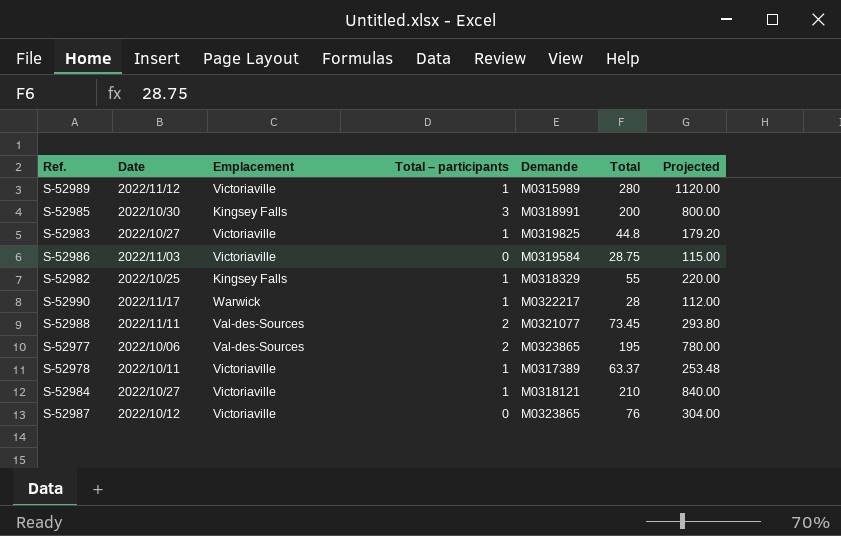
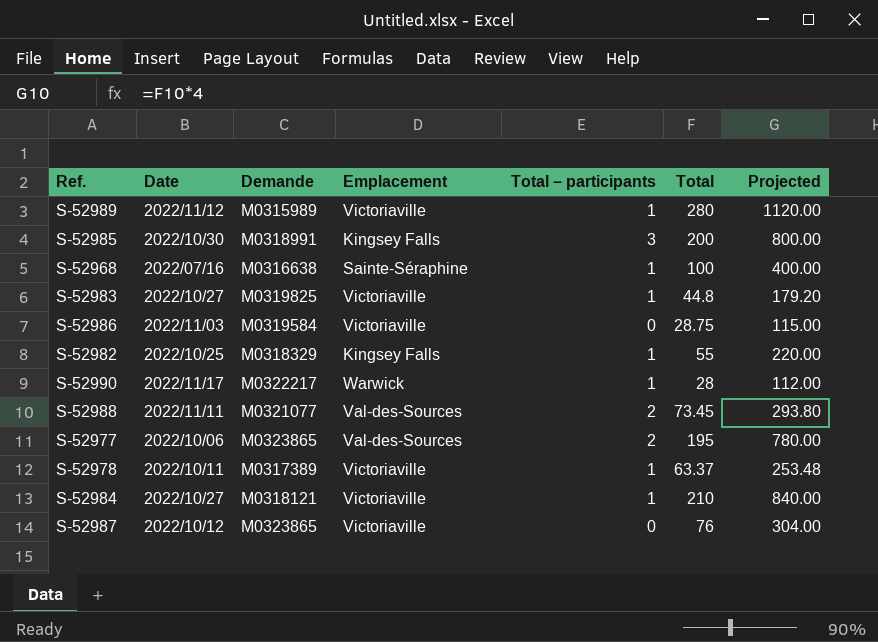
column Demande | position: 5 -> 3
row S-52968: none -> 2022/07/16 | M0316638 | Sainte-Séraphine | 1 | 100 | 400.00

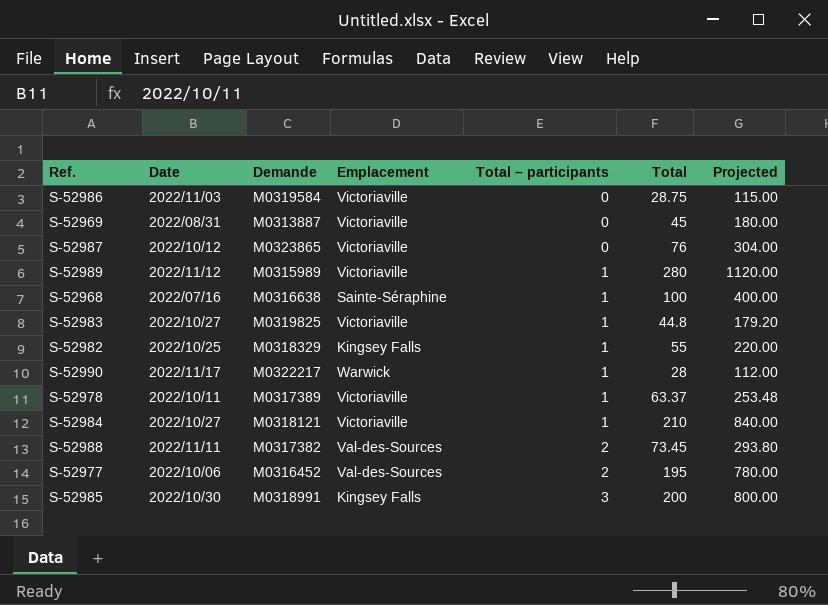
row order: none -> Total – participants ascending
row S-52969: none -> 2022/08/31 | M0313887 | Victoriaville | 0 | 45 | 180.00
S-52988 | Demande: M0321077 -> M0317382
S-52977 | Demande: M0323865 -> M0316452

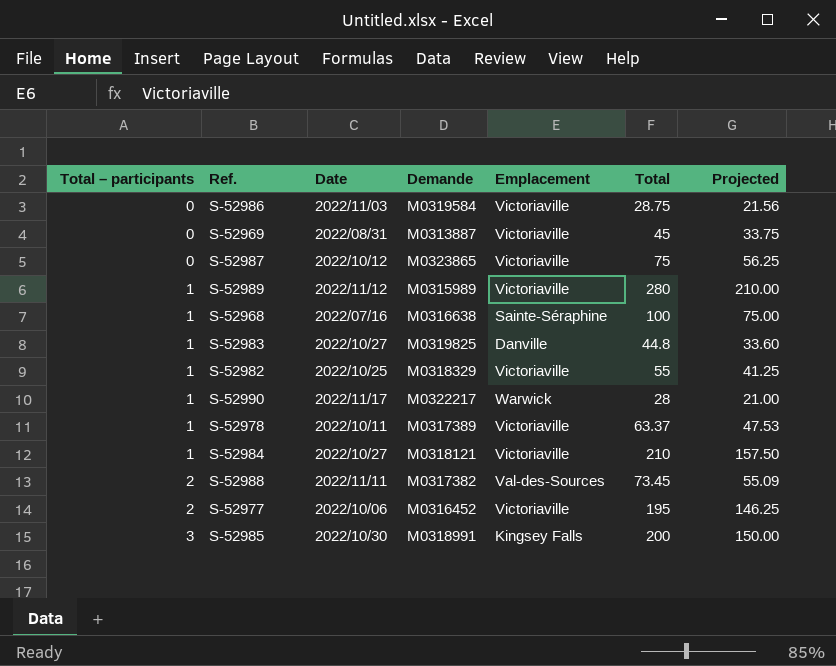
column Total – participants | position: 5 -> 1
column Projected | formula: [Total] * 4 -> [Total] * 0.75
S-52987 | Total: 76 -> 75
S-52983 | Emplacement: Victoriaville -> Danville
S-52982 | Emplacement: Kingsey Falls -> Victoriaville
S-52977 | Emplacement: Val-des-Sources -> Victoriaville

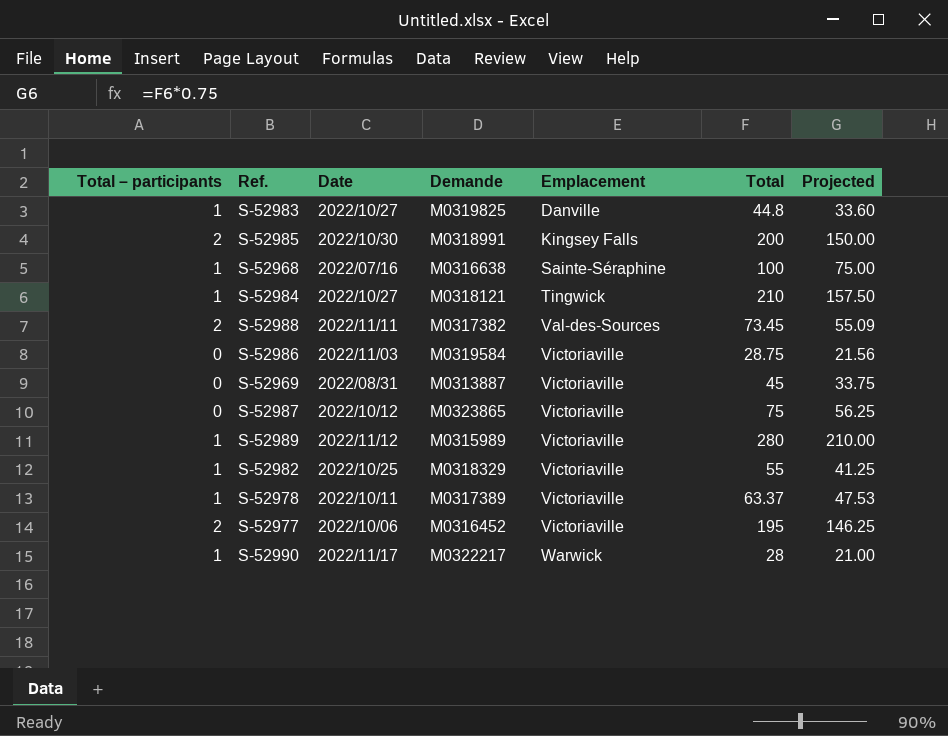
row order: Total – participants ascending -> Emplacement ascending
S-52985 | Total – participants: 3 -> 2
S-52984 | Emplacement: Victoriaville -> Tingwick

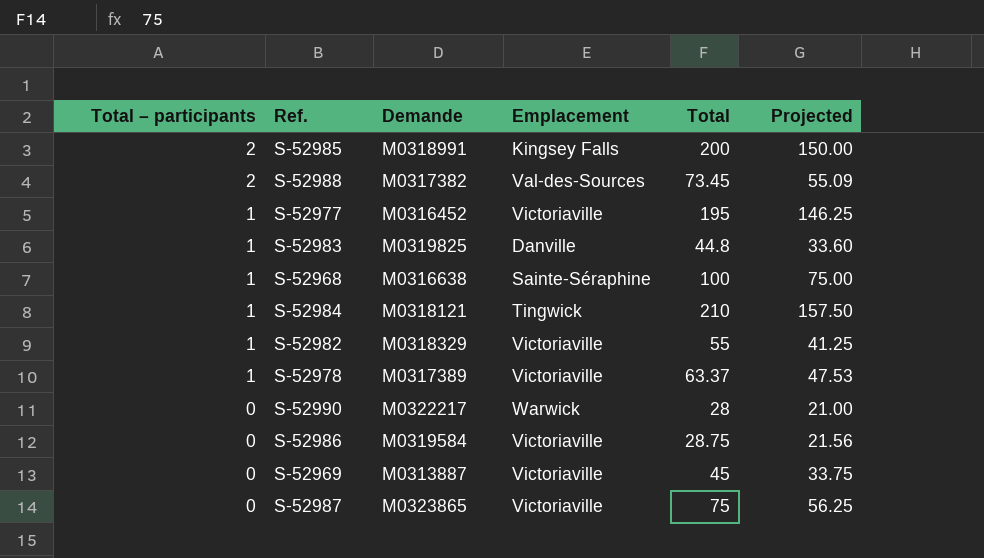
row order: Emplacement ascending -> Total – participants descending
column Date | position: 3 -> none
row S-52989: 1 | 2022/11/12 | M0315989 | Victoriaville | 280 | 210.00 -> none
S-52977 | Total – participants: 2 -> 1
S-52990 | Total – participants: 1 -> 0

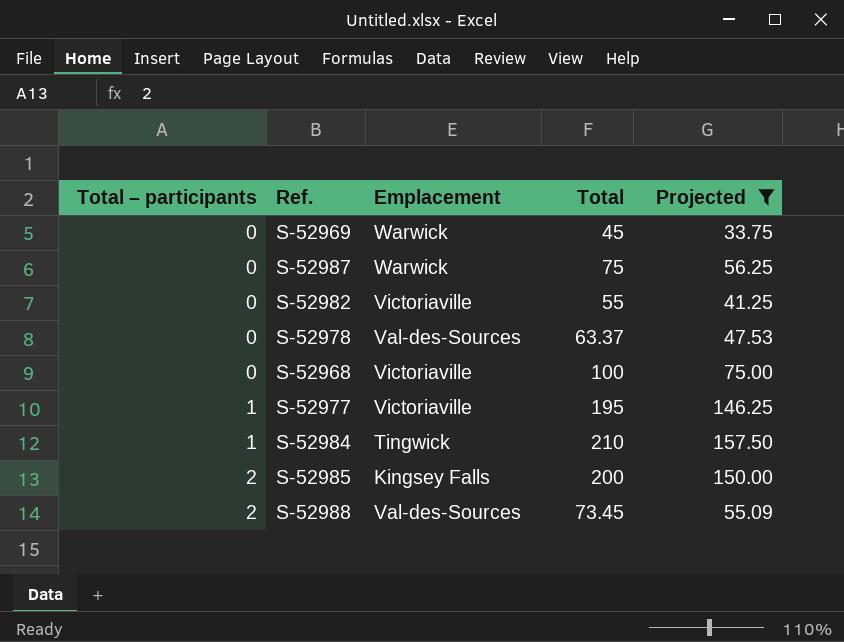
filter: none -> Projected >= 33.75
row order: Total – participants descending -> Total – participants ascending
column Demande | position: 3 -> none
S-52969 | Emplacement: Victoriaville -> Warwick
S-52987 | Emplacement: Victoriaville -> Warwick
S-52982 | Total – participants: 1 -> 0
S-52978 | Total – participants: 1 -> 0
S-52978 | Emplacement: Victoriaville -> Val-des-Sources
S-52968 | Total – participants: 1 -> 0
S-52968 | Emplacement: Sainte-Séraphine -> Victoriaville

